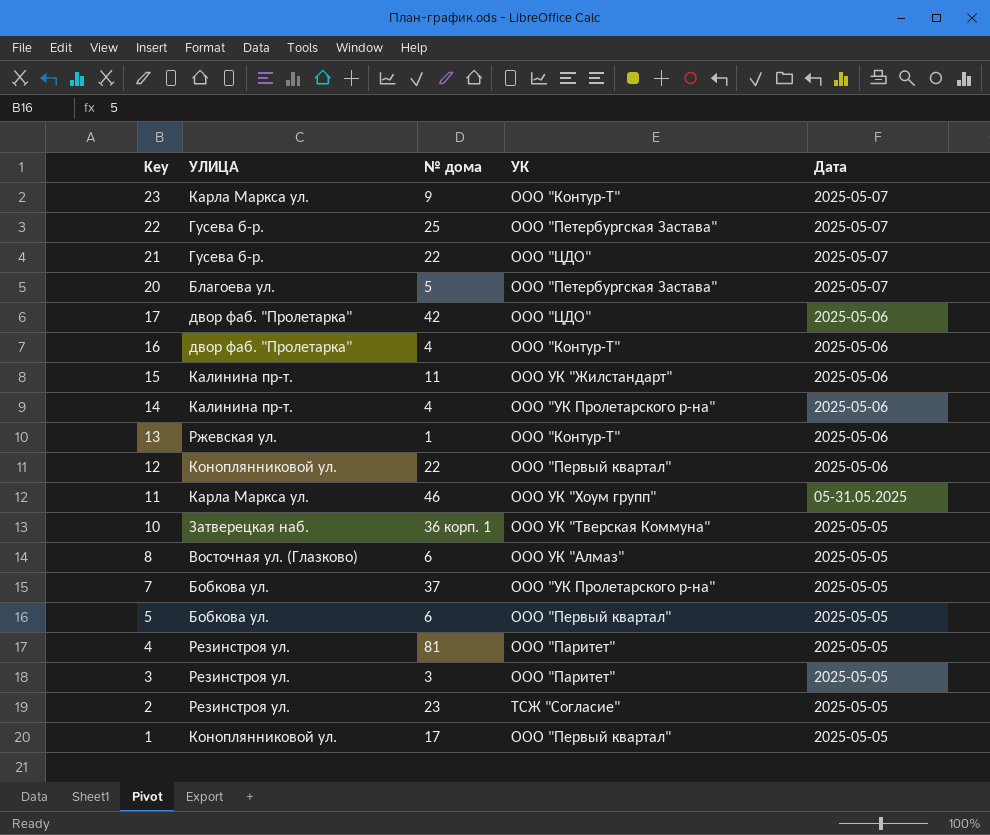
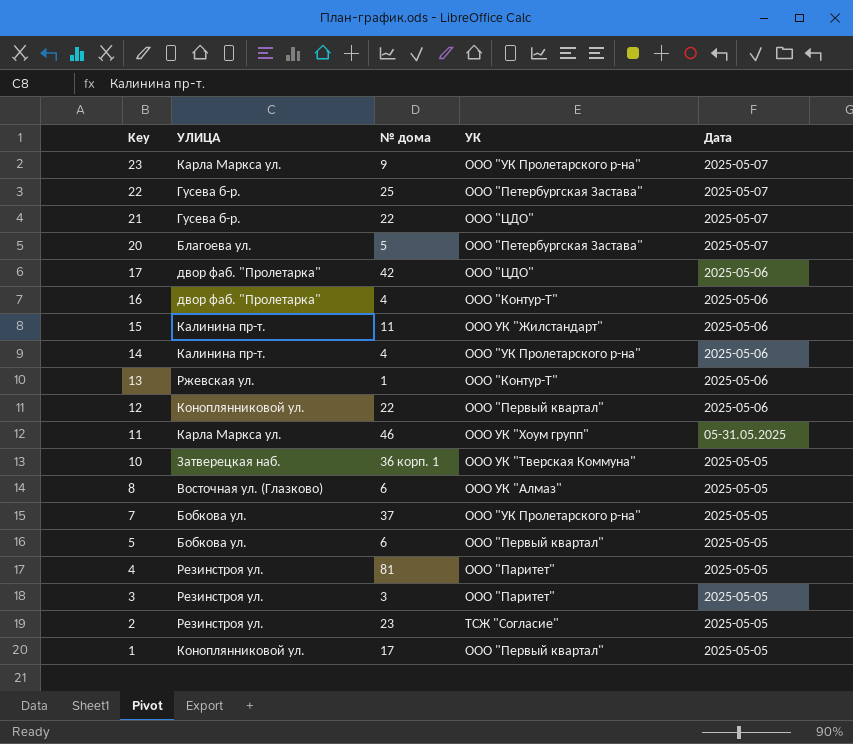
23 | УК: ООО "Контур-Т" -> ООО "УК Пролетарского р-на"

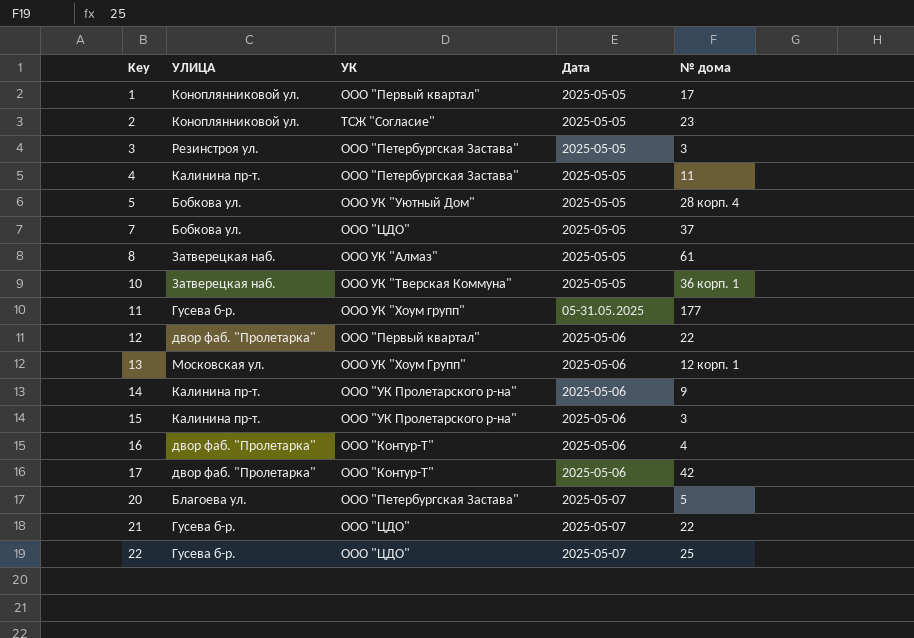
row order: Key descending -> Key ascending
column № дома | position: 3 -> 5
row 23: Карла Маркса ул. | 9 | ООО "УК Пролетарского р-на" | 2025-05-07 -> none
2 | УЛИЦА: Резинстроя ул. -> Коноплянниковой ул.
3 | УК: ООО "Паритет" -> ООО "Петербургская Застава"
4 | УЛИЦА: Резинстроя ул. -> Калинина пр-т.
4 | УК: ООО "Паритет" -> ООО "Петербургская Застава"
4 | № дома: 81 -> 11
5 | УК: ООО "Первый квартал" -> ООО УК "Уютный Дом"
5 | № дома: 6 -> 28 корп. 4
7 | УК: ООО "УК Пролетарского р-на" -> ООО "ЦДО"
8 | УЛИЦА: Восточная ул. (Глазково) -> Затверецкая наб.
8 | № дома: 6 -> 61
11 | УЛИЦА: Карла Маркса ул. -> Гусева б-р.
11 | № дома: 46 -> 177
12 | УЛИЦА: Коноплянниковой ул. -> двор фаб. "Пролетарка"
13 | УЛИЦА: Ржевская ул. -> Московская ул.
13 | УК: ООО "Контур-Т" -> ООО УК "Хоум Групп"
13 | № дома: 1 -> 12 корп. 1
14 | № дома: 4 -> 9
15 | УК: ООО УК "Жилстандарт" -> ООО "УК Пролетарского р-на"
15 | № дома: 11 -> 3
17 | УК: ООО "ЦДО" -> ООО "Контур-Т"
22 | УК: ООО "Петербургская Застава" -> ООО "ЦДО"

